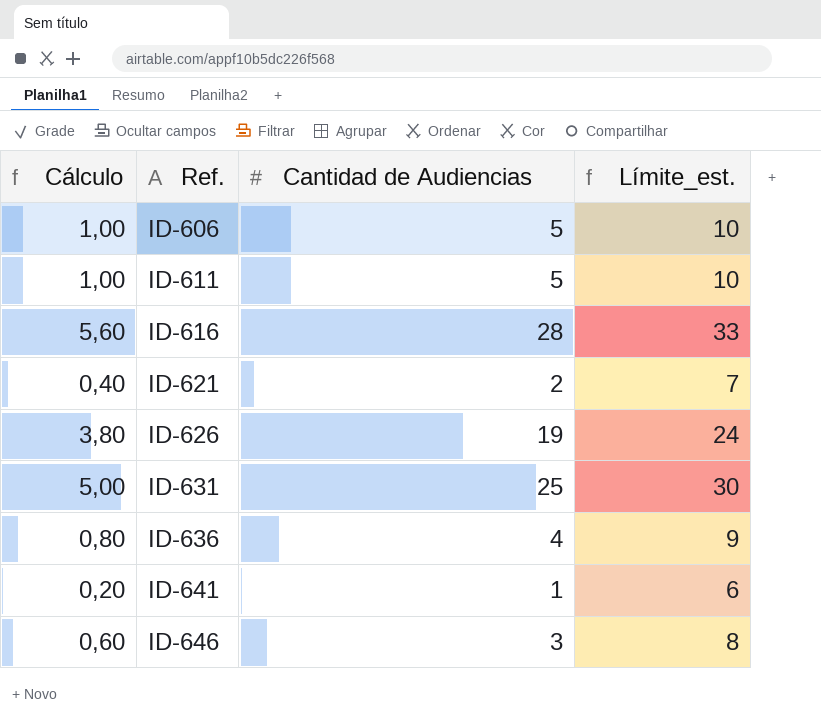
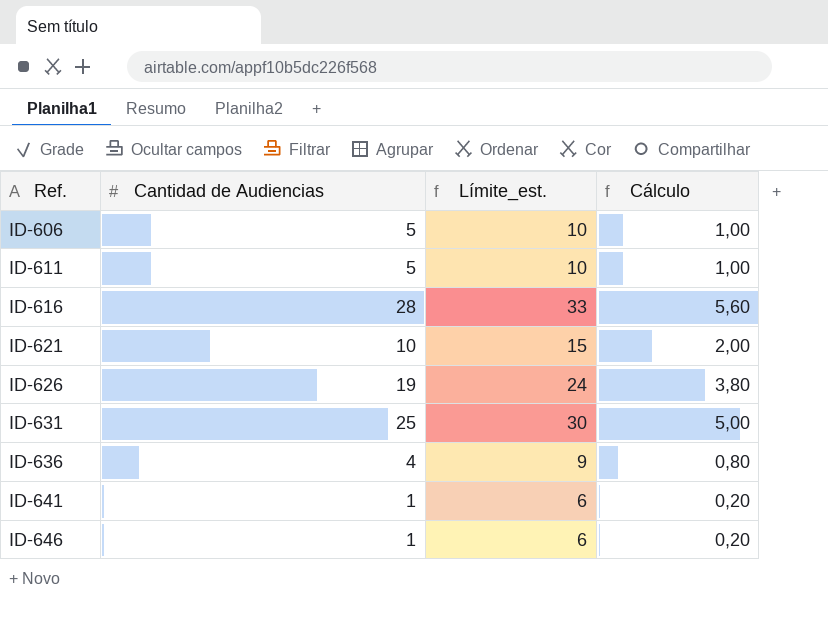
column Cálculo | position: 1 -> 4
ID-621 | Cantidad de Audiencias: 2 -> 10
ID-621 | Límite_est.: 7 -> 15
ID-621 | Cálculo: 0,40 -> 2,00
ID-646 | Cantidad de Audiencias: 3 -> 1
ID-646 | Límite_est.: 8 -> 6
ID-646 | Cálculo: 0,60 -> 0,20

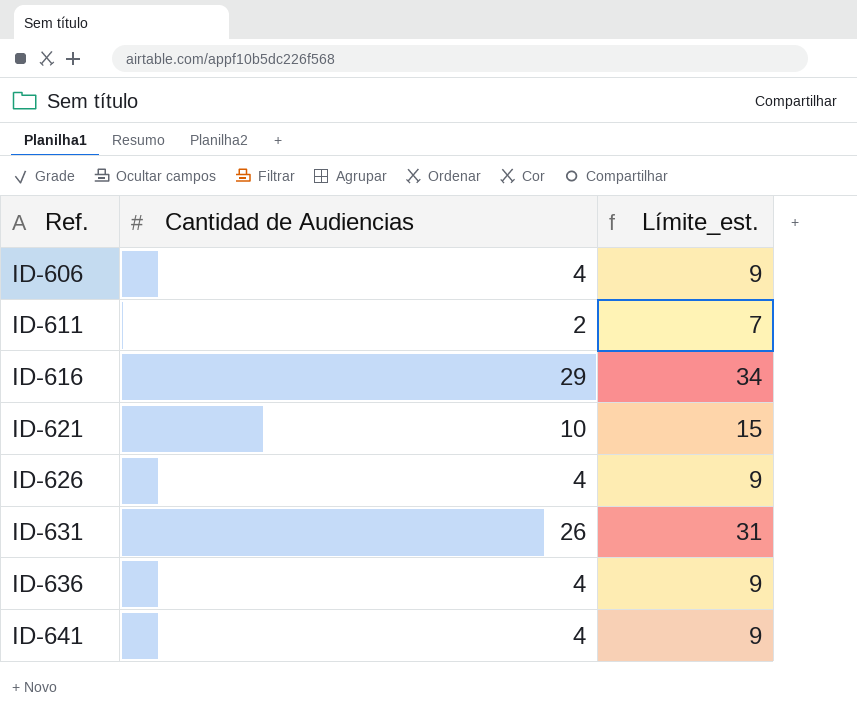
column Cálculo | formula: [Cantidad de Audiencias] * 0,2 -> none
row ID-646: 1 | 6 | 0,20 -> none
ID-606 | Cantidad de Audiencias: 5 -> 4
ID-606 | Límite_est.: 10 -> 9
ID-611 | Cantidad de Audiencias: 5 -> 2
ID-611 | Límite_est.: 10 -> 7
ID-616 | Cantidad de Audiencias: 28 -> 29
ID-616 | Límite_est.: 33 -> 34
ID-626 | Cantidad de Audiencias: 19 -> 4
ID-626 | Límite_est.: 24 -> 9
ID-631 | Cantidad de Audiencias: 25 -> 26
ID-631 | Límite_est.: 30 -> 31
ID-641 | Cantidad de Audiencias: 1 -> 4
ID-641 | Límite_est.: 6 -> 9

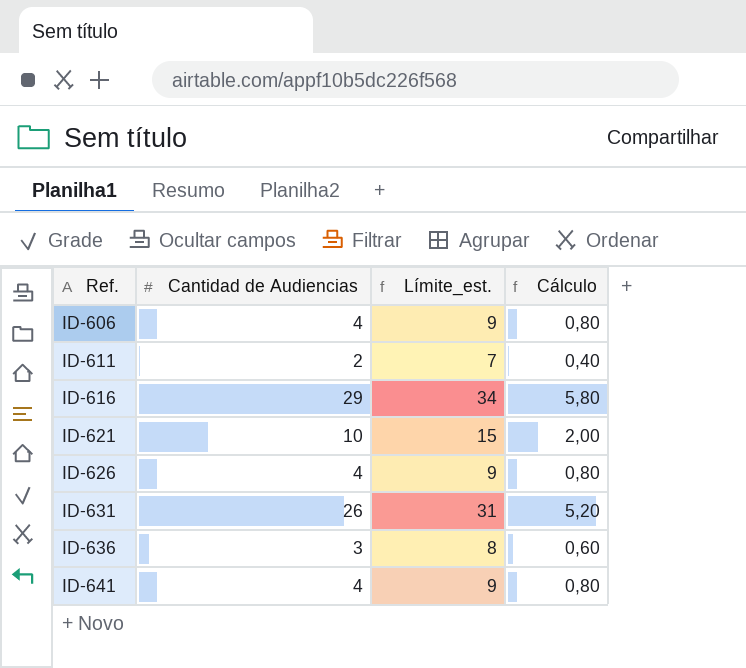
column Cálculo | formula: none -> [Cantidad de Audiencias] * 0,2
ID-636 | Cantidad de Audiencias: 4 -> 3
ID-636 | Límite_est.: 9 -> 8

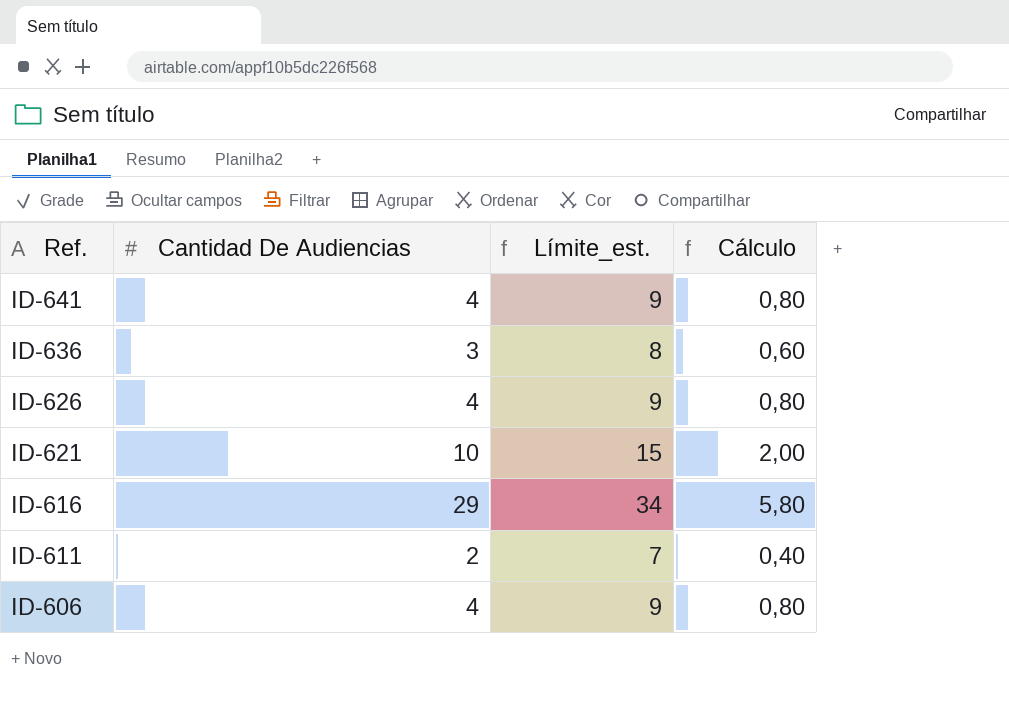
row order: Ref. ascending -> Ref. descending
column name: Cantidad de Audiencias -> Cantidad De Audiencias
row ID-631: 26 | 31 | 5,20 -> none

